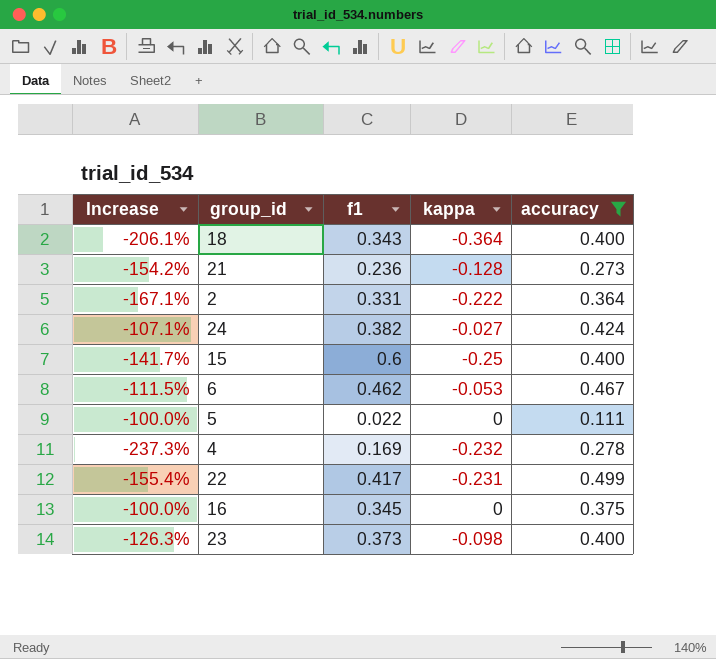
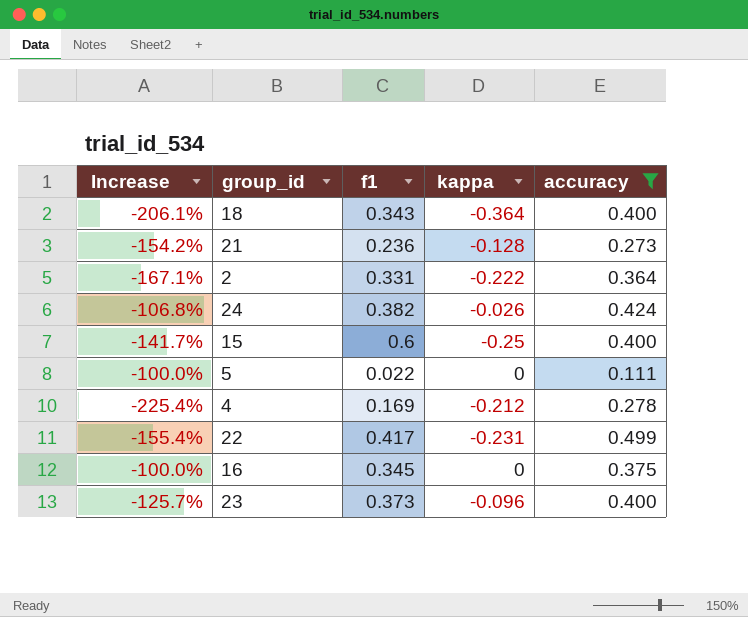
row 6: -111.5% | 0.462 | -0.053 | 0.467 -> none
24 | Increase: -107.1% -> -106.8%
24 | kappa: -0.027 -> -0.026
4 | Increase: -237.3% -> -225.4%
4 | kappa: -0.232 -> -0.212
23 | Increase: -126.3% -> -125.7%
23 | kappa: -0.098 -> -0.096

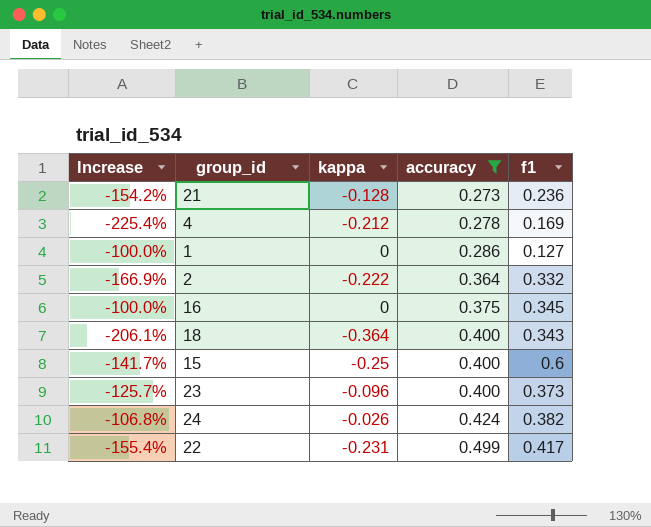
row order: none -> accuracy ascending
column f1 | position: 3 -> 5
row 5: -100.0% | 0.022 | 0 | 0.111 -> none
row 1: none -> -100.0% | 0 | 0.286 | 0.127
2 | Increase: -167.1% -> -166.9%
2 | f1: 0.331 -> 0.332

